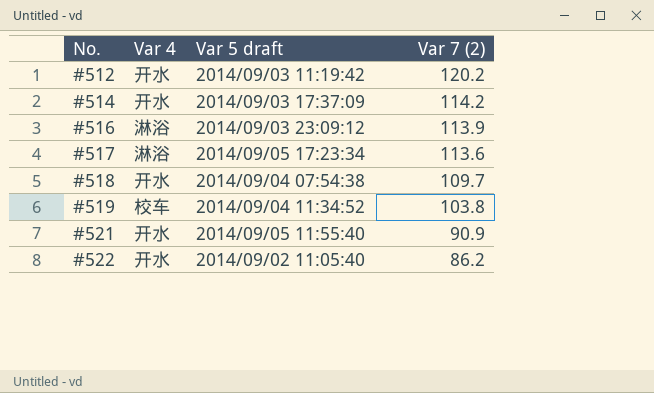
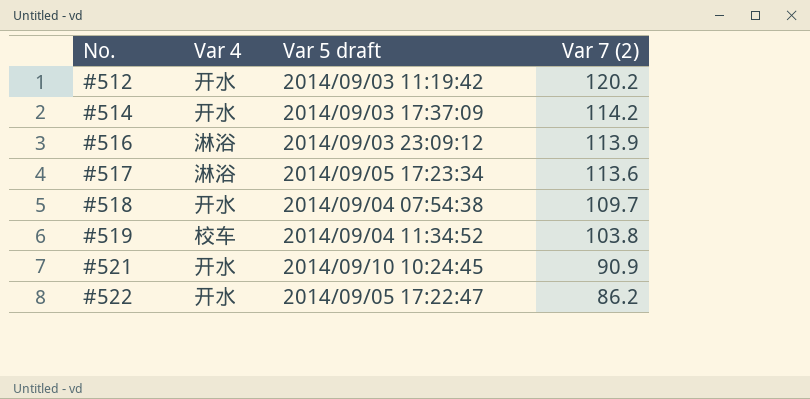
#521 | Var 5 draft: 2014/09/05 11:55:40 -> 2014/09/10 10:24:45
#522 | Var 5 draft: 2014/09/02 11:05:40 -> 2014/09/05 17:22:47

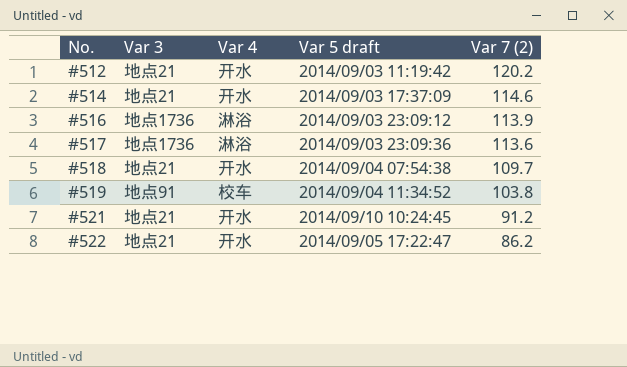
column Var 3 | position: none -> 2
#514 | Var 7 (2): 114.2 -> 114.6
#517 | Var 5 draft: 2014/09/05 17:23:34 -> 2014/09/03 23:09:36
#521 | Var 7 (2): 90.9 -> 91.2

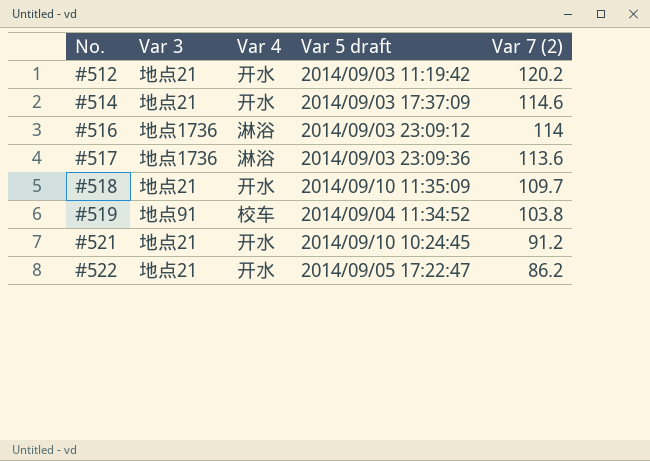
#516 | Var 7 (2): 113.9 -> 114
#518 | Var 5 draft: 2014/09/04 07:54:38 -> 2014/09/10 11:35:09

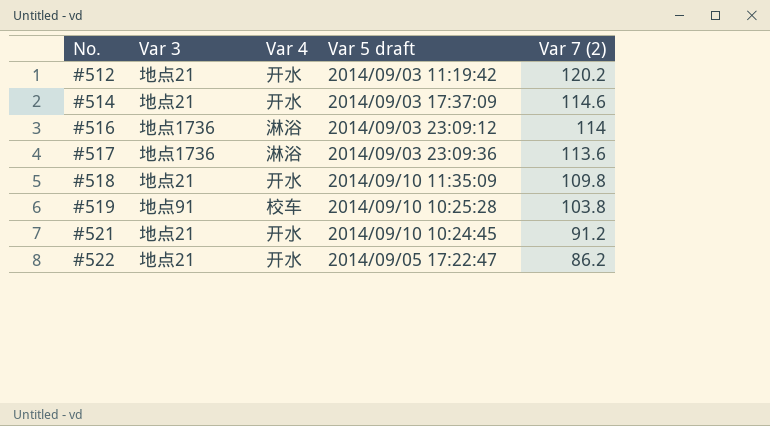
#518 | Var 7 (2): 109.7 -> 109.8
#519 | Var 5 draft: 2014/09/04 11:34:52 -> 2014/09/10 10:25:28

